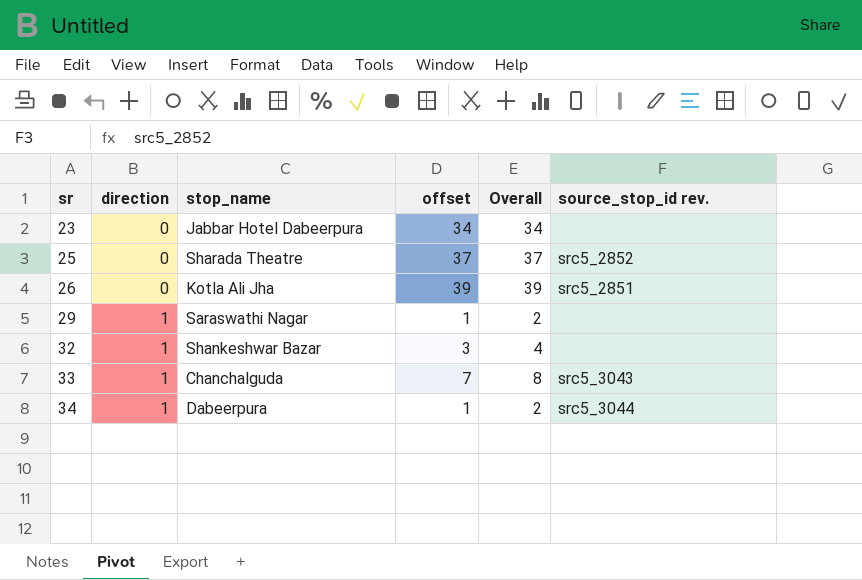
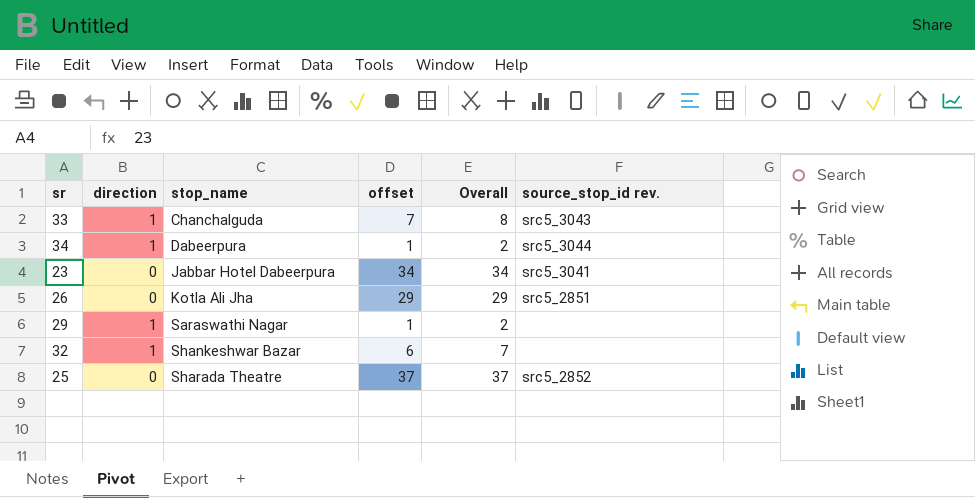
row order: sr ascending -> stop_name ascending
23 | source_stop_id rev.: none -> src5_3041
26 | offset: 39 -> 29
26 | Overall: 39 -> 29
32 | offset: 3 -> 6
32 | Overall: 4 -> 7

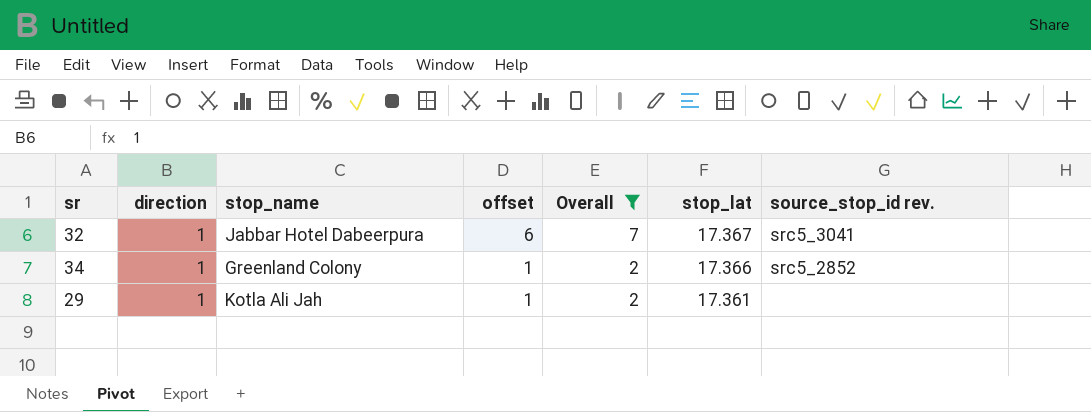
filter: none -> Overall <= 7
row order: stop_name ascending -> offset descending
column stop_lat | position: none -> 6
32 | stop_name: Shankeshwar Bazar -> Jabbar Hotel Dabeerpura
32 | source_stop_id rev.: none -> src5_3041
34 | stop_name: Dabeerpura -> Greenland Colony
34 | source_stop_id rev.: src5_3044 -> src5_2852
29 | stop_name: Saraswathi Nagar -> Kotla Ali Jah

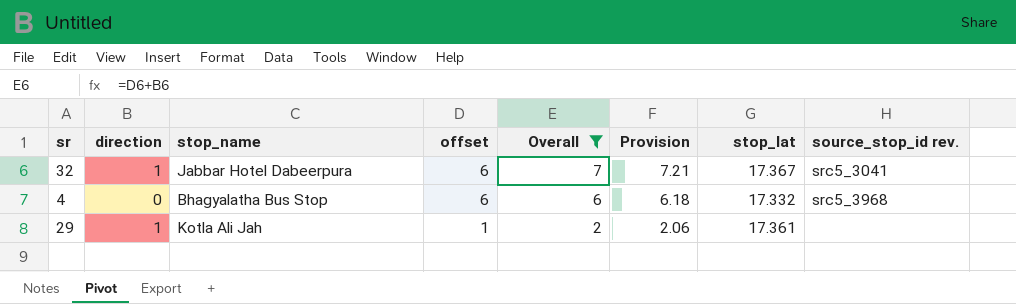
column Provision | formula: none -> [Overall] * 1.03
row 34: 1 | Greenland Colony | 1 | 2 | 17.366 | src5_2852 -> none
row 4: none -> 0 | Bhagyalatha Bus Stop | 6 | 6 | 6.18 | 17.332 | src5_3968

